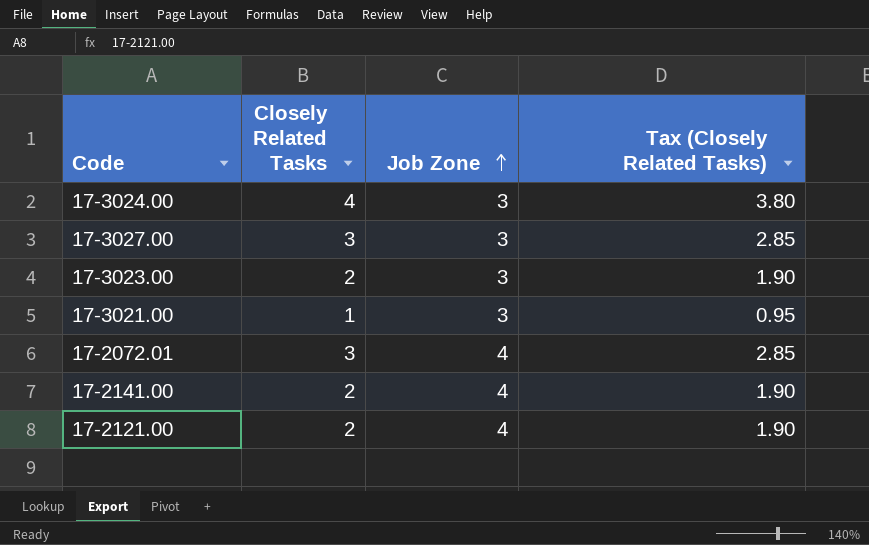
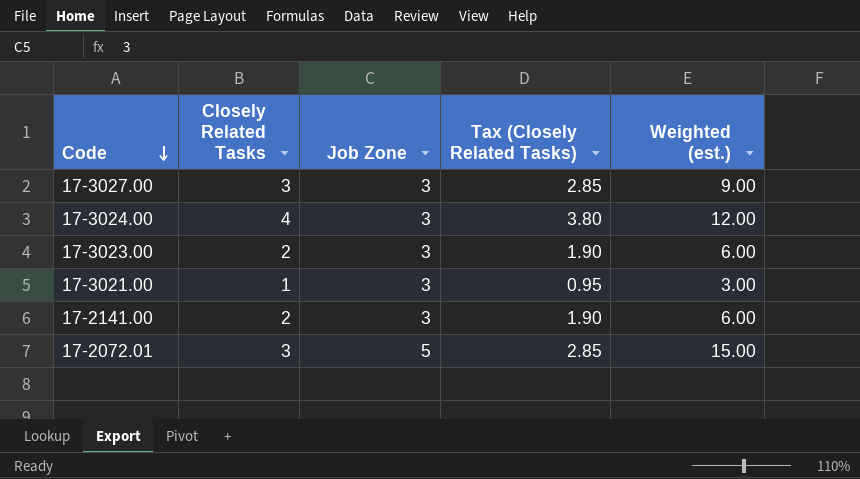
row order: Job Zone ascending -> Code descending
column Weighted (est.) | formula: none -> [Closely Related Tasks] * [Job Zone]
row 17-2121.00: 2 | 4 | 1.90 -> none
17-2141.00 | Job Zone: 4 -> 3
17-2072.01 | Job Zone: 4 -> 5

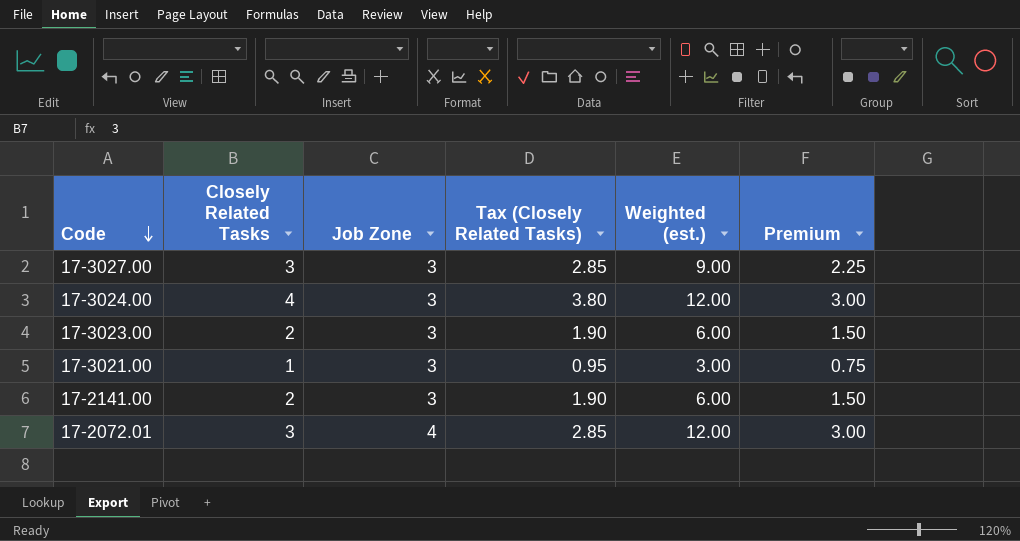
column Premium | formula: none -> [Weighted (est.)] * 0.25
17-2072.01 | Job Zone: 5 -> 4
17-2072.01 | Weighted (est.): 15.00 -> 12.00

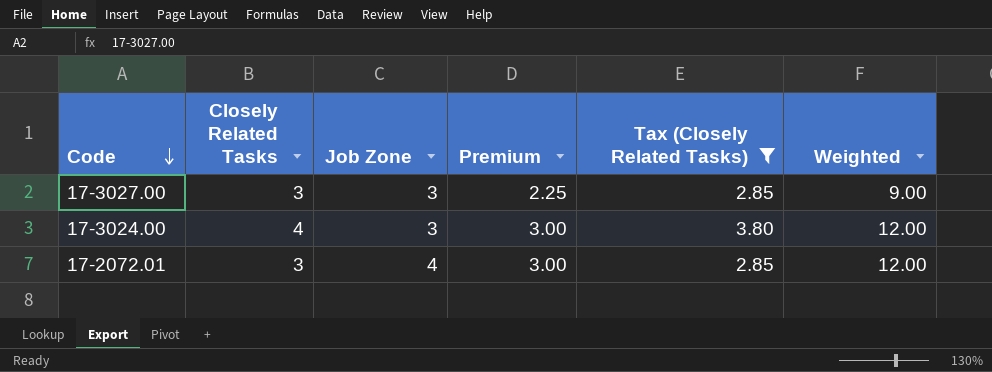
filter: none -> Tax (Closely Related Tasks) >= 2.85
column Premium | position: 6 -> 4
column name: Weighted (est.) -> Weighted

